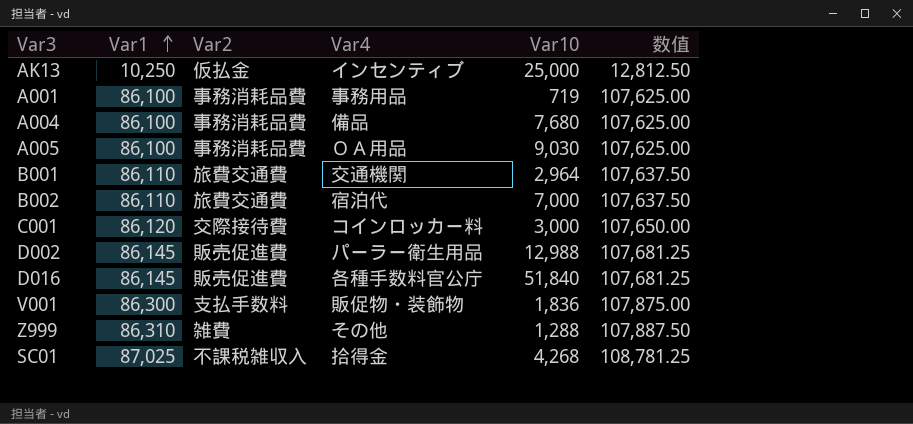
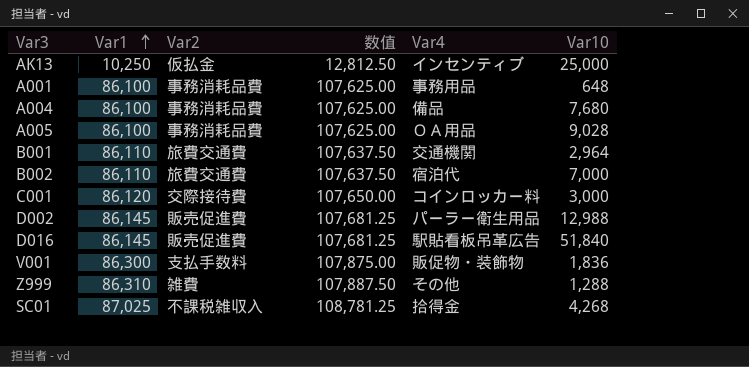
column 数值 | position: 6 -> 4
A001 | Var10: 719 -> 648
A005 | Var10: 9,030 -> 9,028
D016 | Var4: 各種手数料官公庁 -> 駅貼看板吊革広告

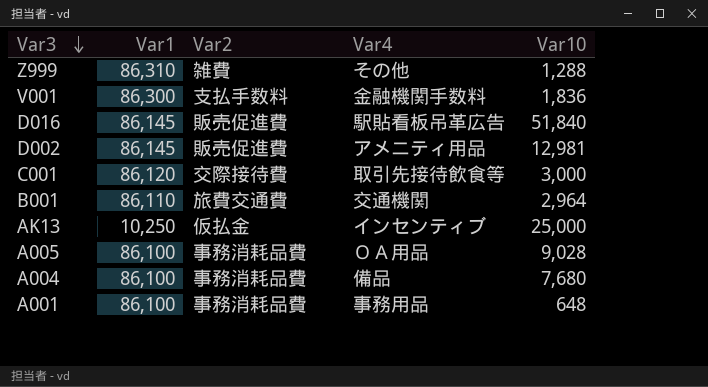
row order: Var1 ascending -> Var3 descending
column 数值 | formula: [Var1] * 1.25 -> none
row B002: 86,110 | 旅費交通費 | 107,637.50 | 宿泊代 | 7,000 -> none
row SC01: 87,025 | 不課税雑収入 | 108,781.25 | 拾得金 | 4,268 -> none
V001 | Var4: 販促物・装飾物 -> 金融機関手数料
D002 | Var4: パーラー衛生用品 -> アメニティ用品
D002 | Var10: 12,988 -> 12,981
C001 | Var4: コインロッカー料 -> 取引先接待飲食等

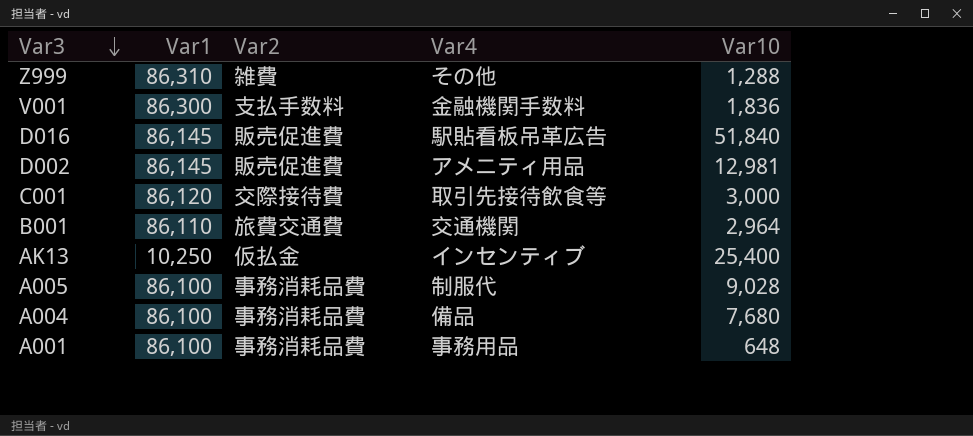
AK13 | Var10: 25,000 -> 25,400
A005 | Var4: ＯＡ用品 -> 制服代

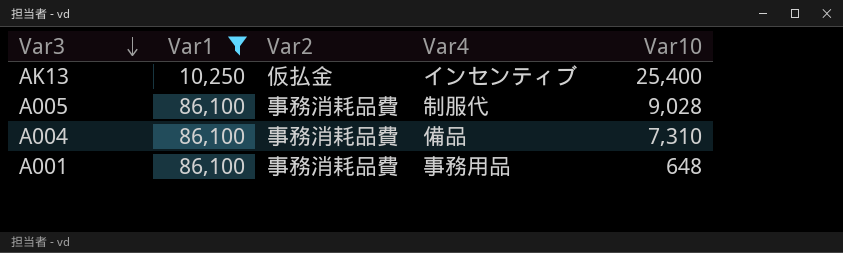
filter: none -> Var1 <= 86,100
A004 | Var10: 7,680 -> 7,310

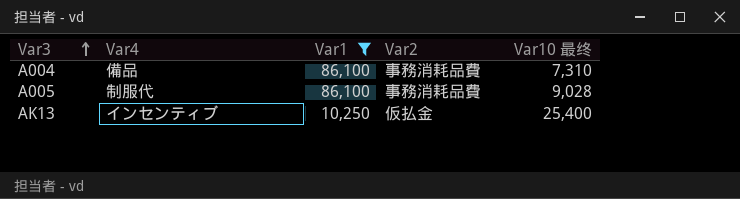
row order: Var3 descending -> Var3 ascending
column Var4 | position: 4 -> 2
column name: Var10 -> Var10 最终
row A001: 86,100 | 事務消耗品費 | 事務用品 | 648 -> none

